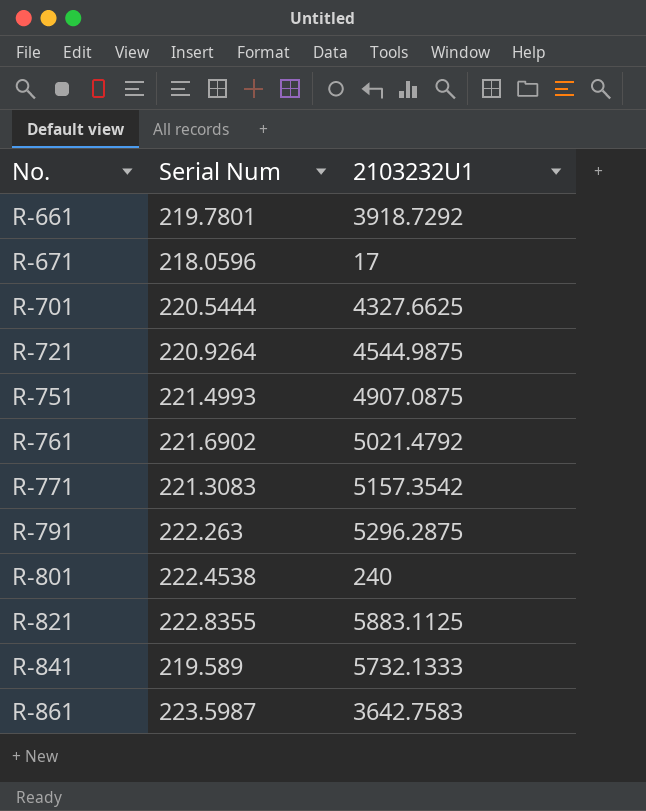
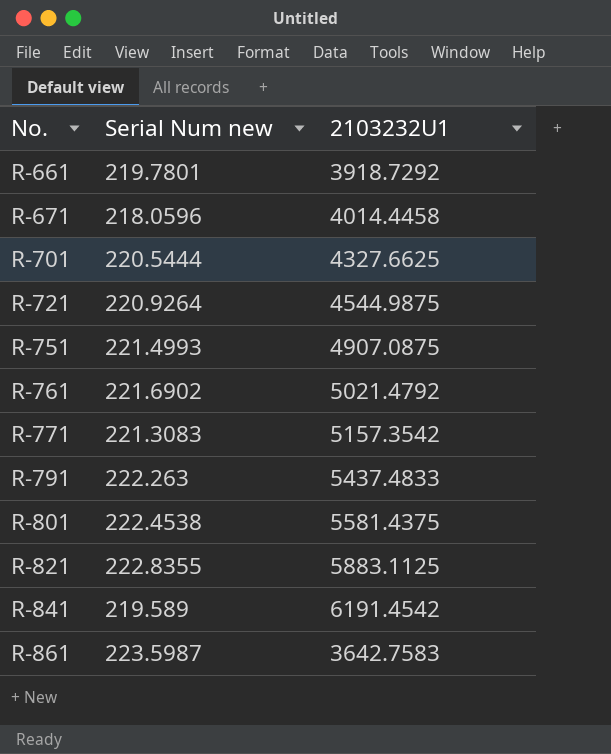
column name: Serial Num -> Serial Num new
R-671 | 2103232U1: 17 -> 4014.4458
R-791 | 2103232U1: 5296.2875 -> 5437.4833
R-801 | 2103232U1: 240 -> 5581.4375
R-841 | 2103232U1: 5732.1333 -> 6191.4542

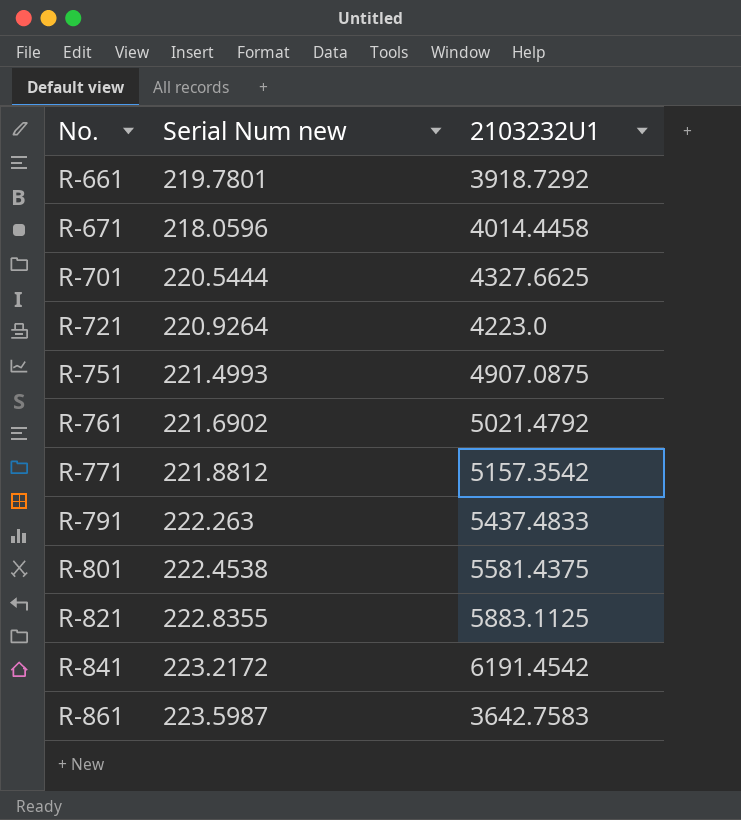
R-721 | 2103232U1: 4544.9875 -> 4223.0
R-771 | Serial Num new: 221.3083 -> 221.8812
R-841 | Serial Num new: 219.589 -> 223.2172

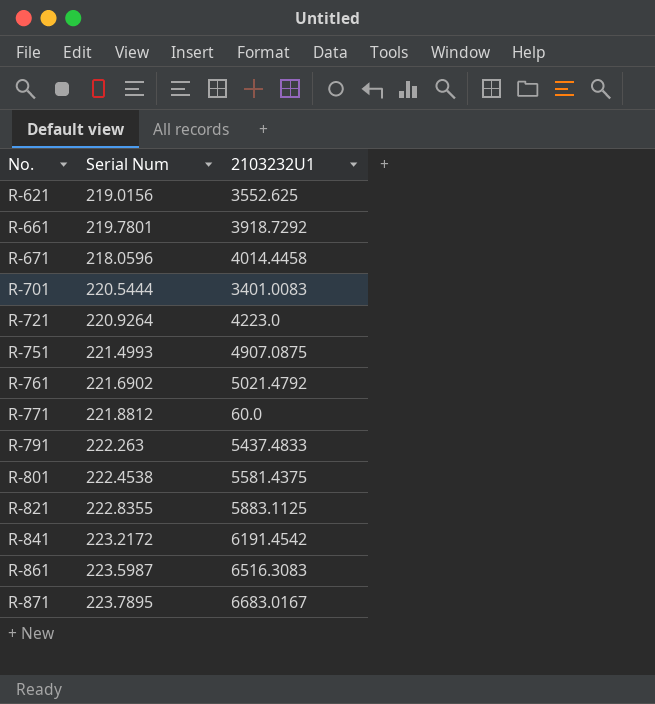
column name: Serial Num new -> Serial Num
row R-621: none -> 219.0156 | 3552.625
R-701 | 2103232U1: 4327.6625 -> 3401.0083
R-771 | 2103232U1: 5157.3542 -> 60.0
R-861 | 2103232U1: 3642.7583 -> 6516.3083
row R-871: none -> 223.7895 | 6683.0167

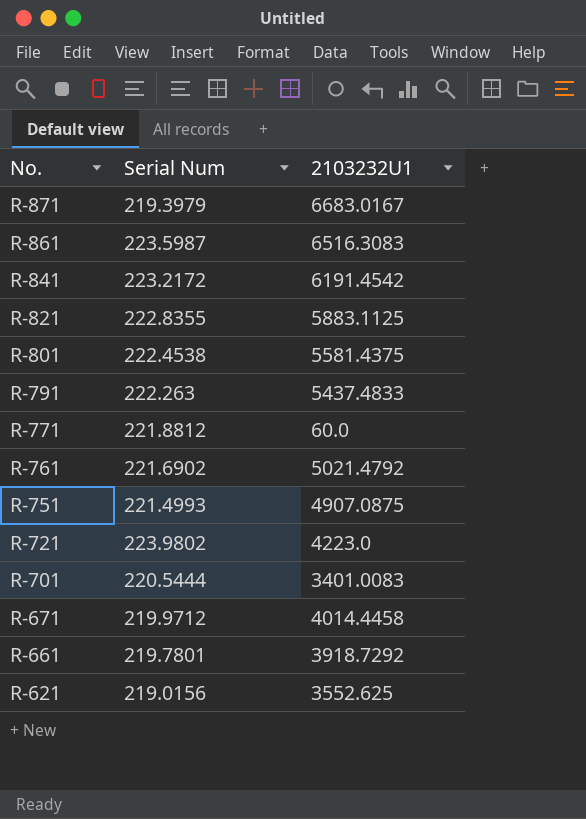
row order: No. ascending -> No. descending
R-871 | Serial Num: 223.7895 -> 219.3979
R-721 | Serial Num: 220.9264 -> 223.9802
R-671 | Serial Num: 218.0596 -> 219.9712

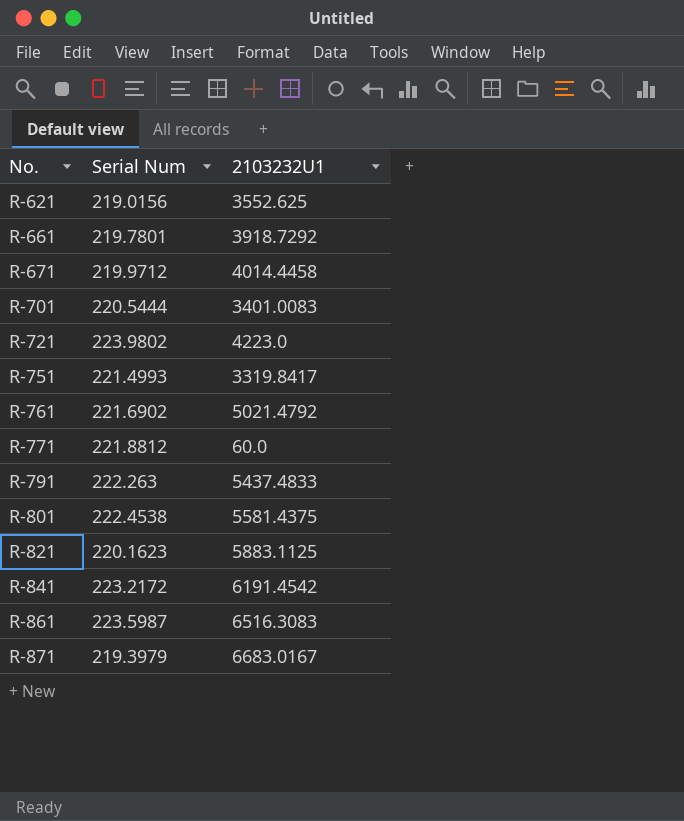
row order: No. descending -> No. ascending
R-751 | 2103232U1: 4907.0875 -> 3319.8417
R-821 | Serial Num: 222.8355 -> 220.1623

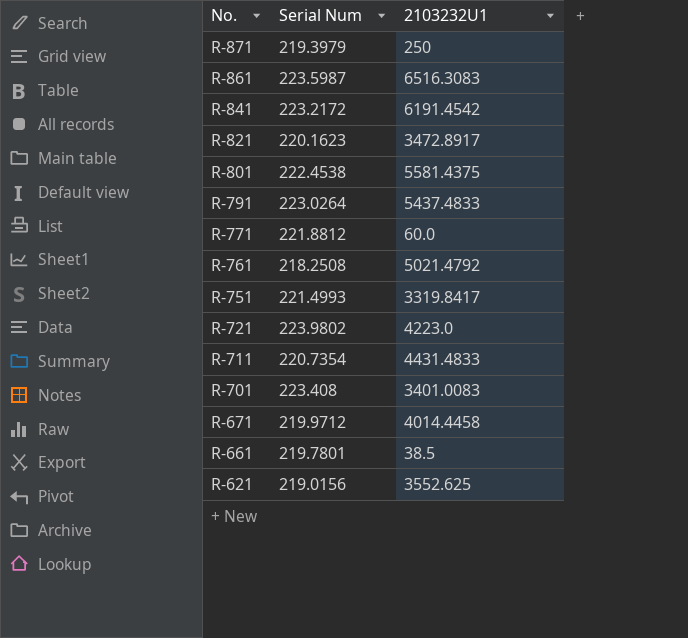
row order: No. ascending -> No. descending
R-871 | 2103232U1: 6683.0167 -> 250
R-821 | 2103232U1: 5883.1125 -> 3472.8917
R-791 | Serial Num: 222.263 -> 223.0264
R-761 | Serial Num: 221.6902 -> 218.2508
row R-711: none -> 220.7354 | 4431.4833
R-701 | Serial Num: 220.5444 -> 223.408
R-661 | 2103232U1: 3918.7292 -> 38.5

